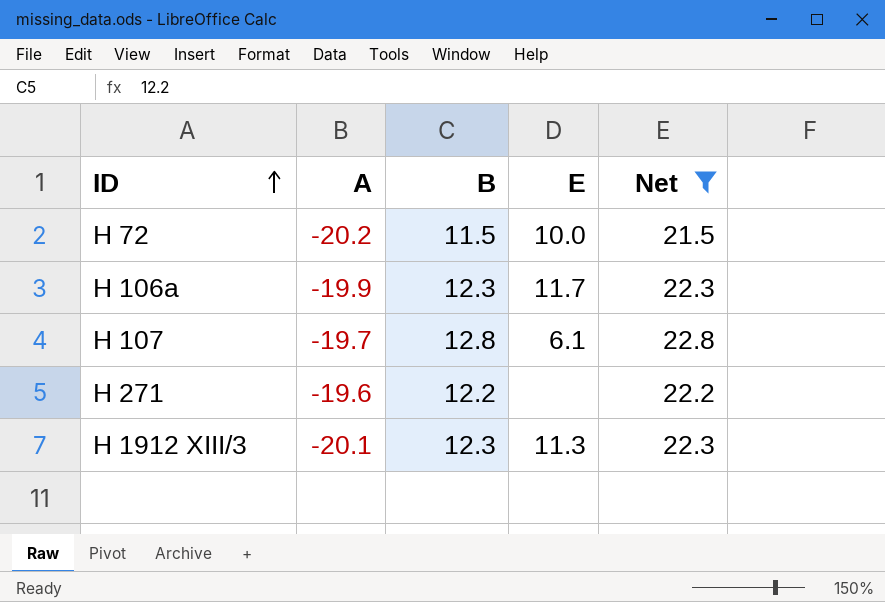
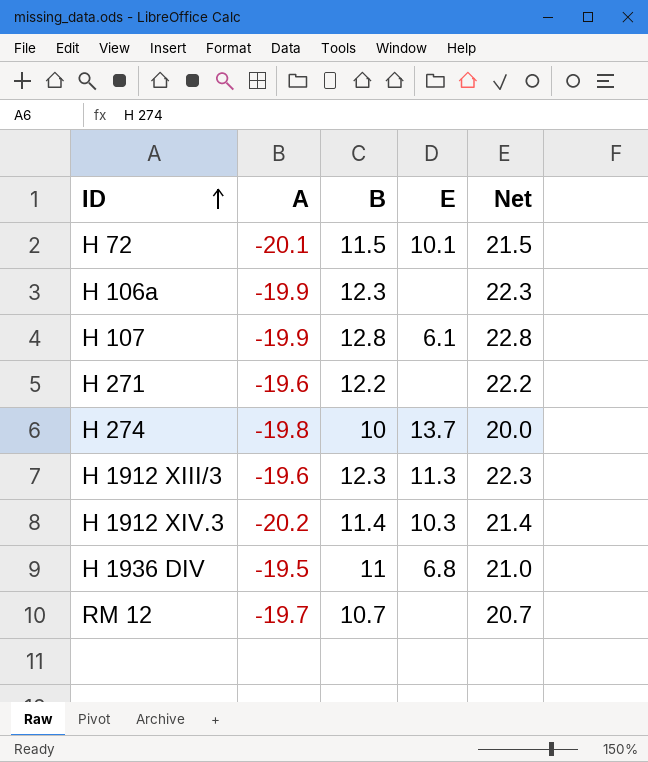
filter: Net >= 21.5 -> none
H 72 | A: -20.2 -> -20.1
H 72 | E: 10.0 -> 10.1
H 106a | E: 11.7 -> none
H 107 | A: -19.7 -> -19.9
H 1912 XIII/3 | A: -20.1 -> -19.6

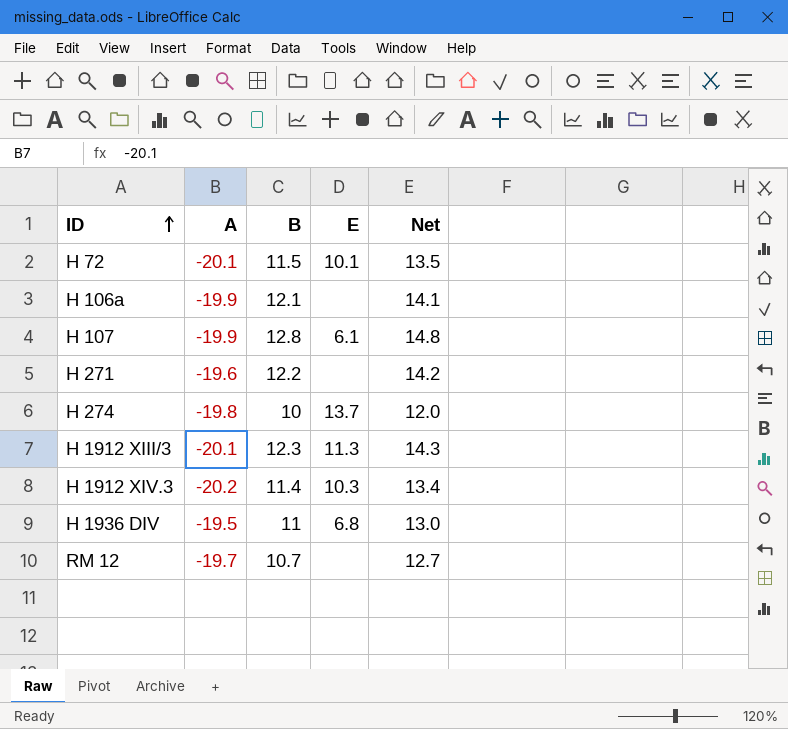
column Net | formula: [B] + 10 -> [B] + 2
H 106a | B: 12.3 -> 12.1
H 1912 XIII/3 | A: -19.6 -> -20.1

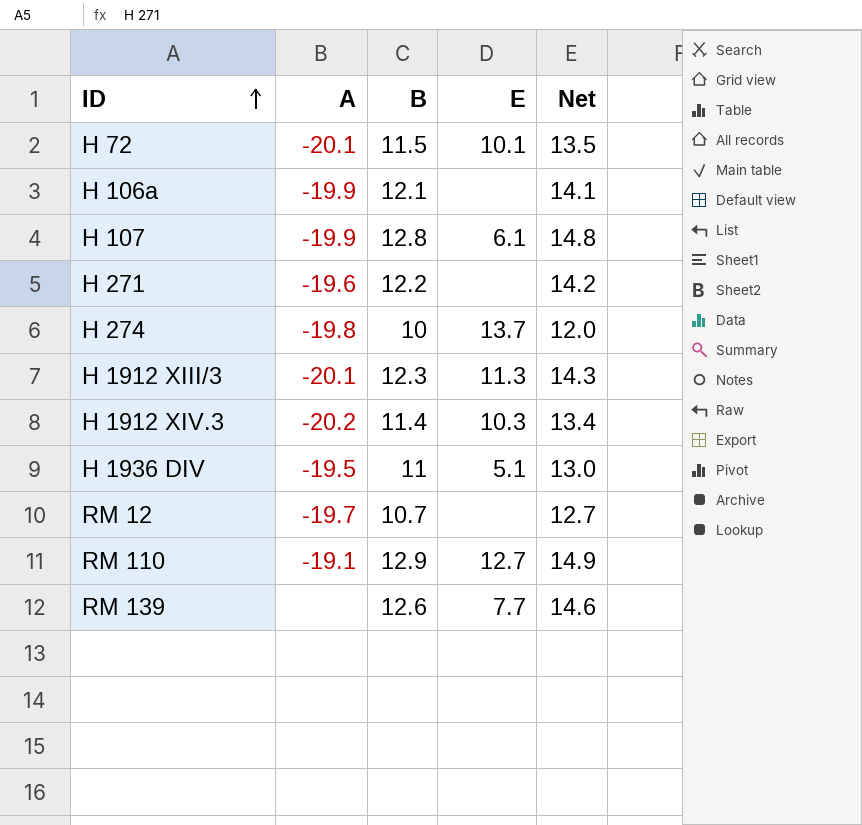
H 1936 DIV | E: 6.8 -> 5.1
row RM 110: none -> -19.1 | 12.9 | 12.7 | 14.9
row RM 139: none -> none | 12.6 | 7.7 | 14.6

